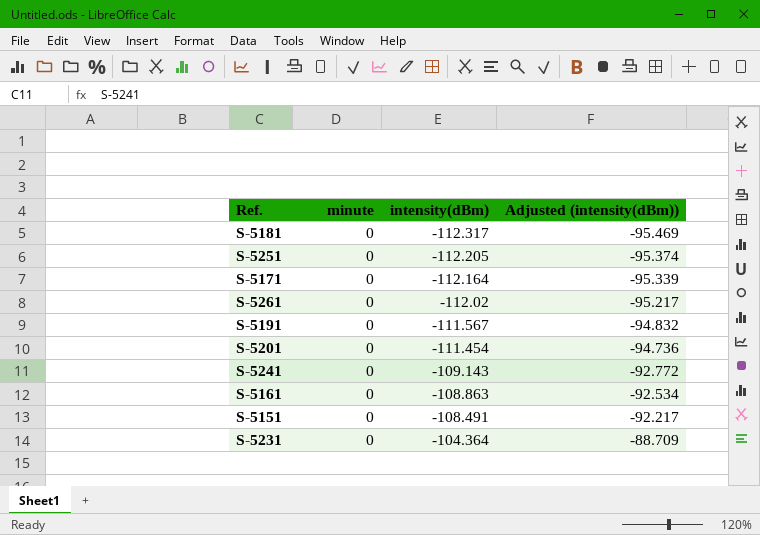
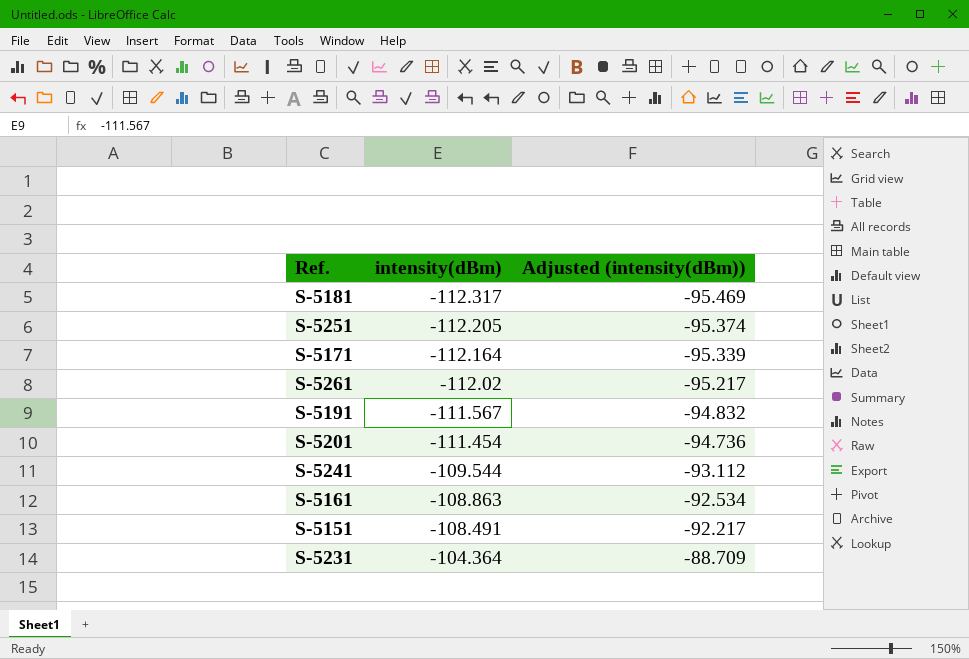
column minute | position: 2 -> none
S-5241 | intensity(dBm): -109.143 -> -109.544
S-5241 | Adjusted (intensity(dBm)): -92.772 -> -93.112

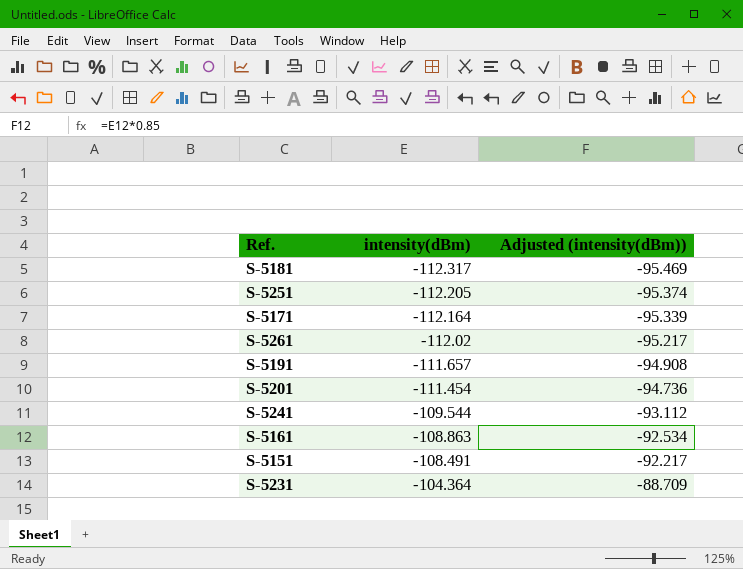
S-5191 | intensity(dBm): -111.567 -> -111.657
S-5191 | Adjusted (intensity(dBm)): -94.832 -> -94.908

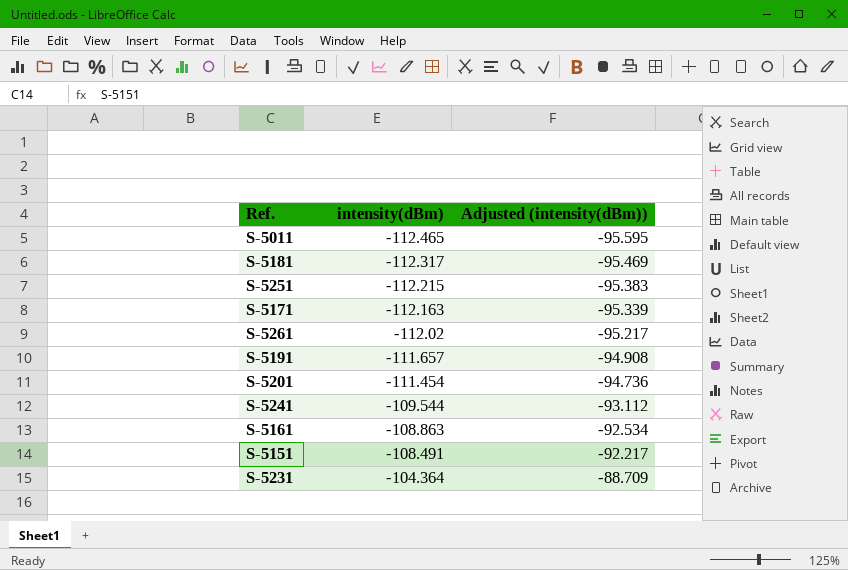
row S-5011: none -> -112.465 | -95.595
S-5251 | intensity(dBm): -112.205 -> -112.215
S-5251 | Adjusted (intensity(dBm)): -95.374 -> -95.383
S-5171 | intensity(dBm): -112.164 -> -112.163

